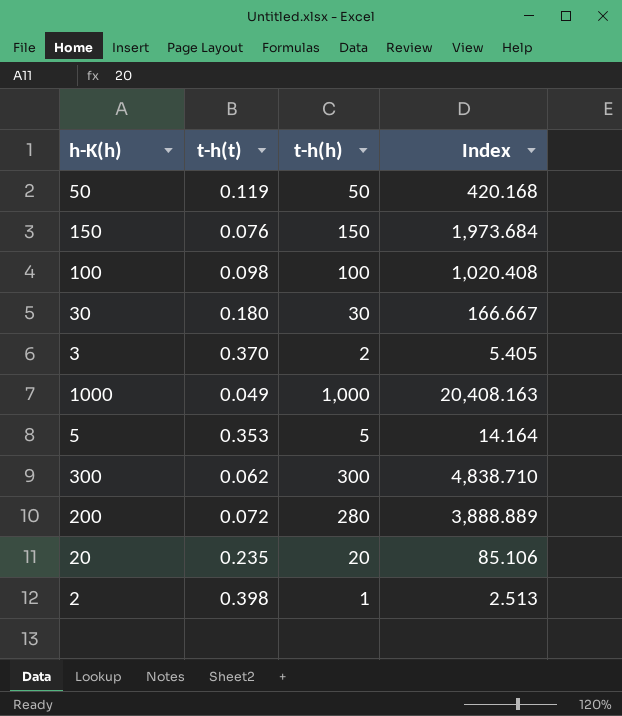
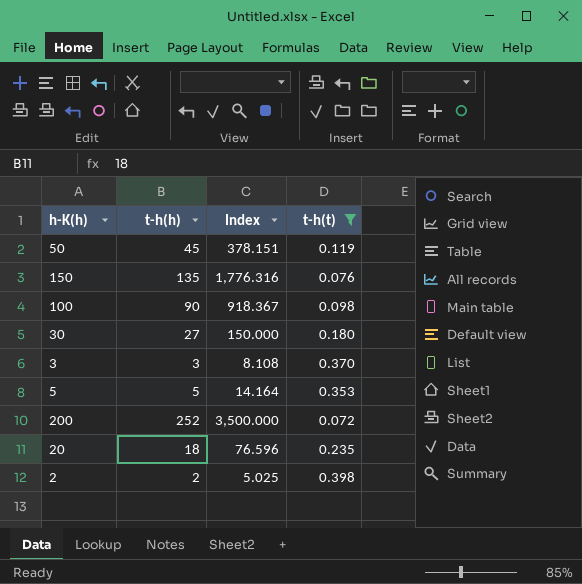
filter: none -> t-h(t) >= 0.072
column t-h(t) | position: 2 -> 4
50 | t-h(h): 50 -> 45
50 | Index: 420.168 -> 378.151
150 | t-h(h): 150 -> 135
150 | Index: 1,973.684 -> 1,776.316
100 | t-h(h): 100 -> 90
100 | Index: 1,020.408 -> 918.367
30 | t-h(h): 30 -> 27
30 | Index: 166.667 -> 150.000
3 | t-h(h): 2 -> 3
3 | Index: 5.405 -> 8.108
200 | t-h(h): 280 -> 252
200 | Index: 3,888.889 -> 3,500.000
20 | t-h(h): 20 -> 18
20 | Index: 85.106 -> 76.596
2 | t-h(h): 1 -> 2
2 | Index: 2.513 -> 5.025

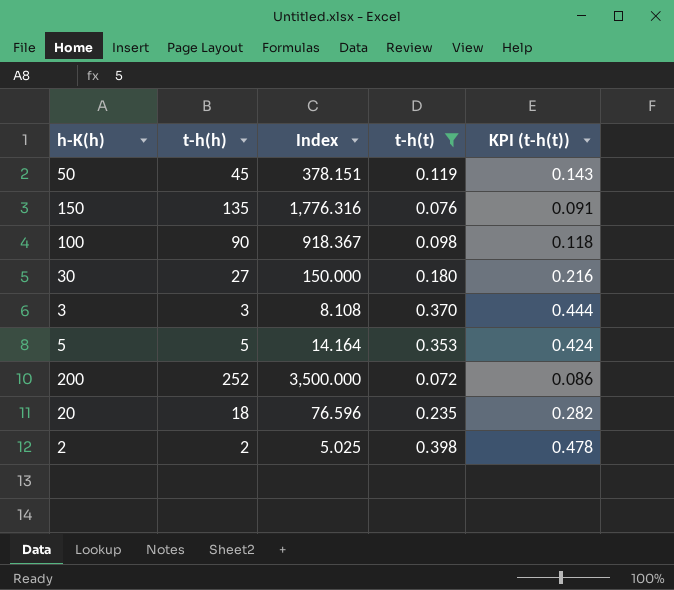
column KPI (t-h(t)) | formula: none -> [t-h(t)] * 1.2

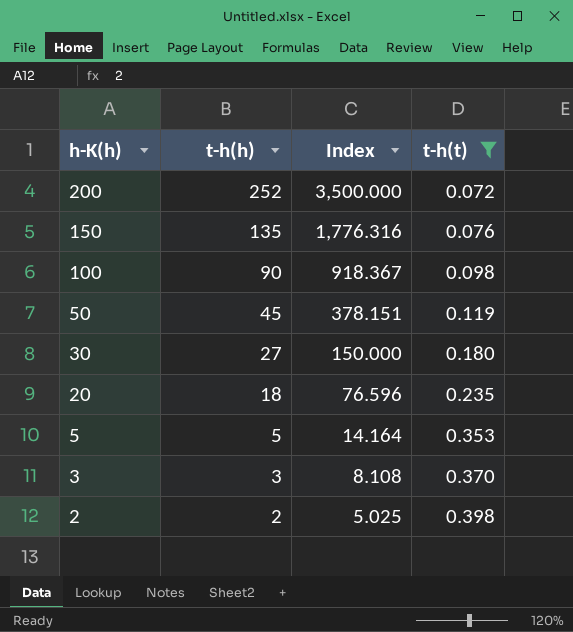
row order: none -> h-K(h) descending
column KPI (t-h(t)) | formula: [t-h(t)] * 1.2 -> none

